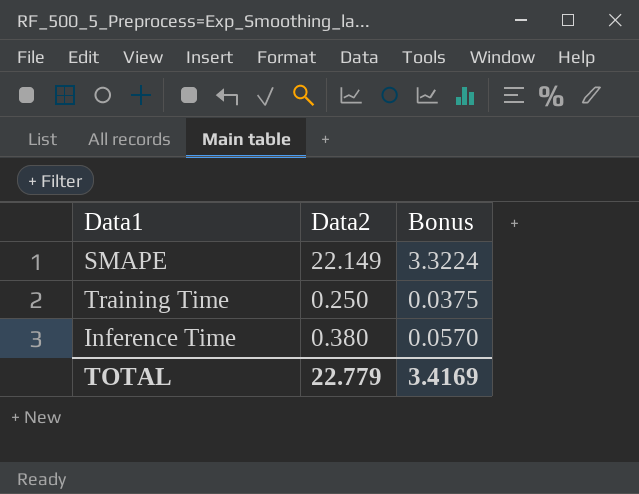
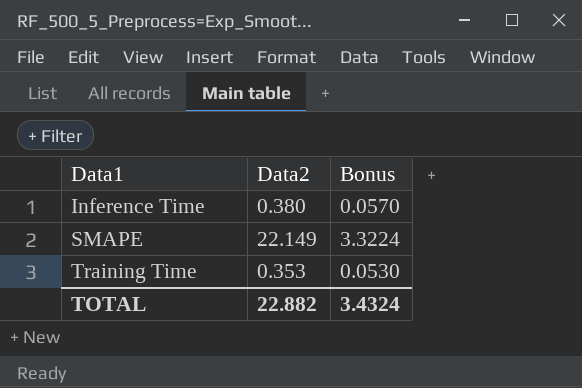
row order: none -> Data1 ascending
Training Time | Data2: 0.250 -> 0.353
Training Time | Bonus: 0.0375 -> 0.0530
TOTAL | Data2: 22.779 -> 22.882
TOTAL | Bonus: 3.4169 -> 3.4324

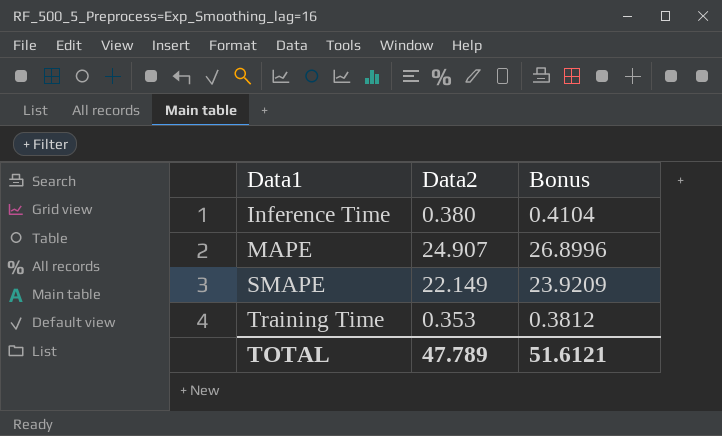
column Bonus | formula: [Data2] * 0.15 -> [Data2] * 1.08
row MAPE: none -> 24.907 | 26.8996
TOTAL | Data2: 22.882 -> 47.789
TOTAL | Bonus: 3.4324 -> 51.6121

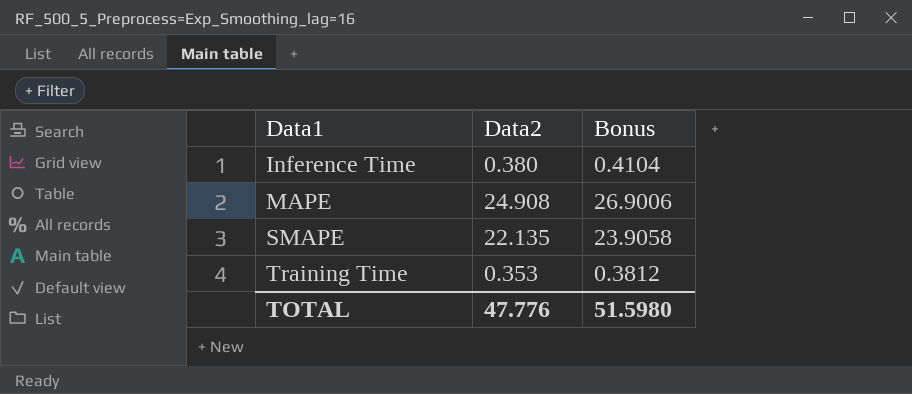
MAPE | Data2: 24.907 -> 24.908
MAPE | Bonus: 26.8996 -> 26.9006
SMAPE | Data2: 22.149 -> 22.135
SMAPE | Bonus: 23.9209 -> 23.9058
TOTAL | Data2: 47.789 -> 47.776
TOTAL | Bonus: 51.6121 -> 51.5980

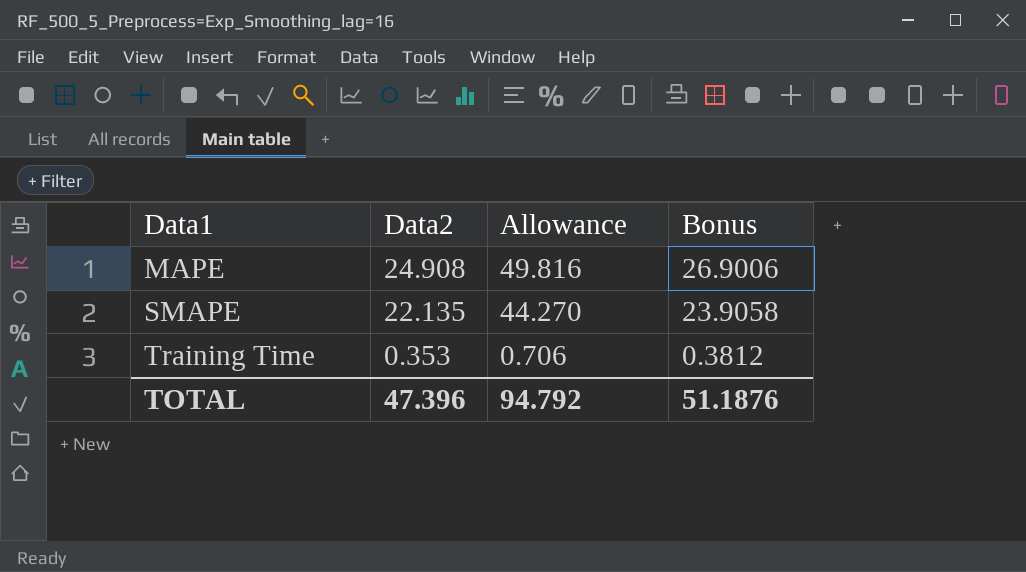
column Allowance | formula: none -> [Data2] * 2
row Inference Time: 0.380 | 0.4104 -> none
TOTAL | Data2: 47.776 -> 47.396
TOTAL | Bonus: 51.5980 -> 51.1876

